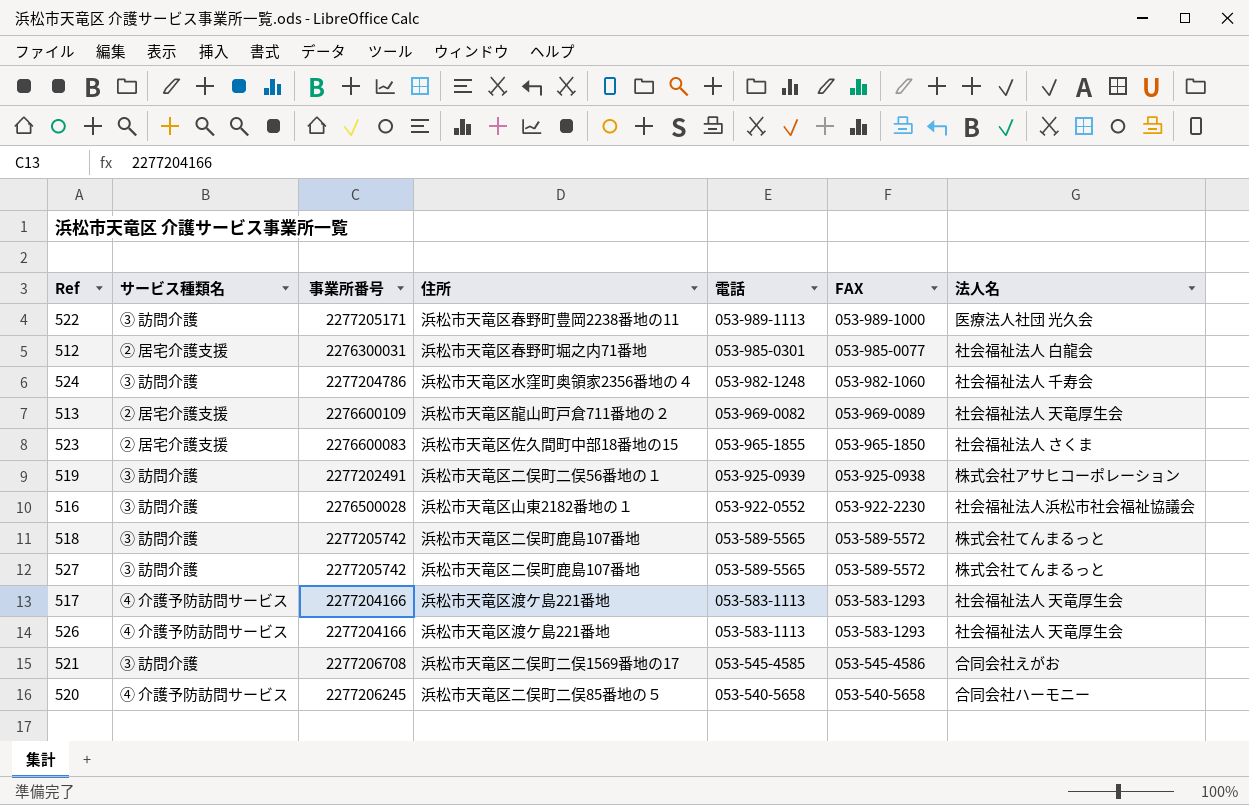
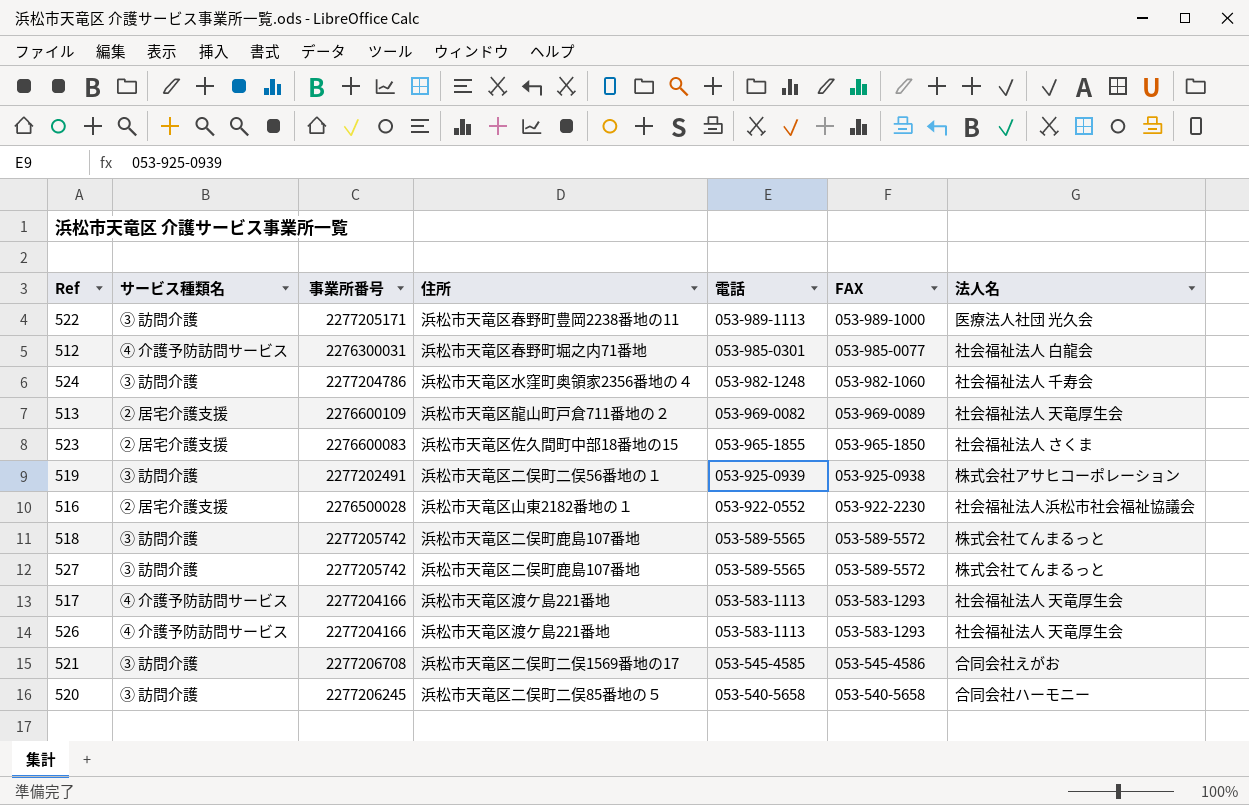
512 | サービス種類名: ② 居宅介護支援 -> ④ 介護予防訪問サービス
516 | サービス種類名: ③ 訪問介護 -> ② 居宅介護支援
520 | サービス種類名: ④ 介護予防訪問サービス -> ③ 訪問介護

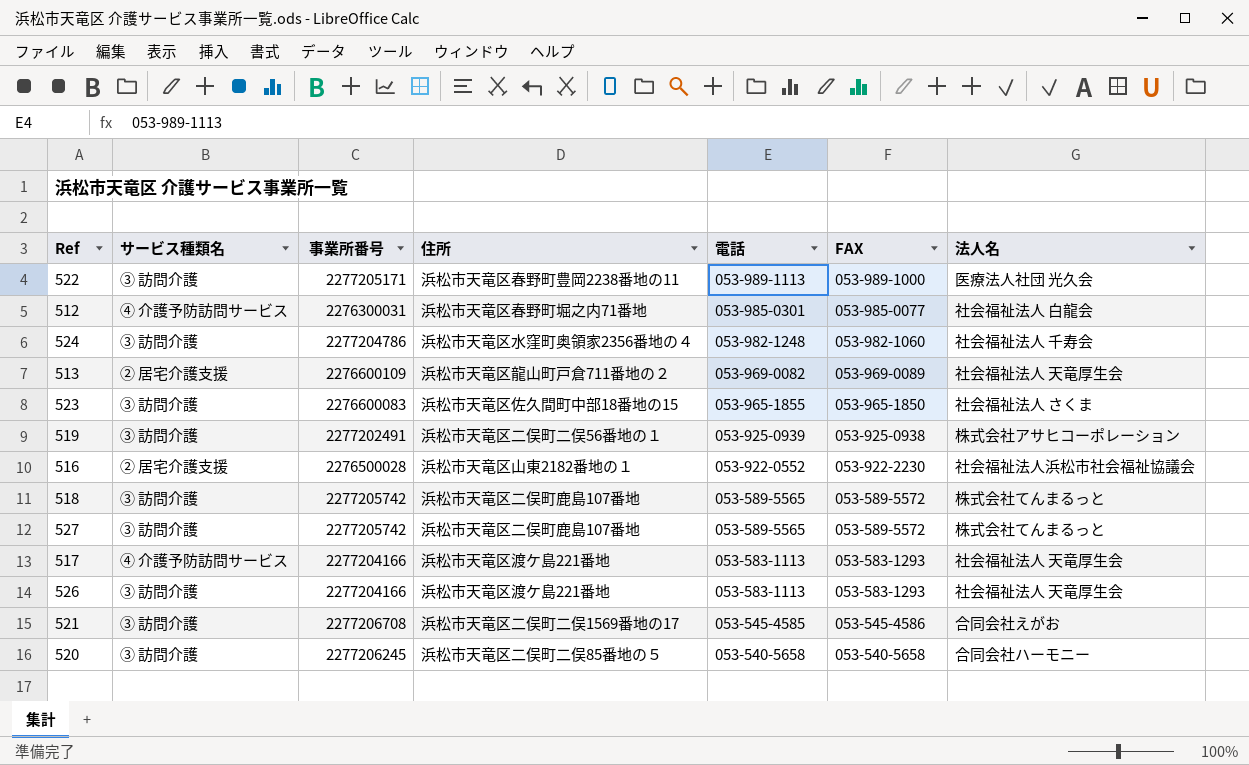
523 | サービス種類名: ② 居宅介護支援 -> ③ 訪問介護
526 | サービス種類名: ④ 介護予防訪問サービス -> ③ 訪問介護

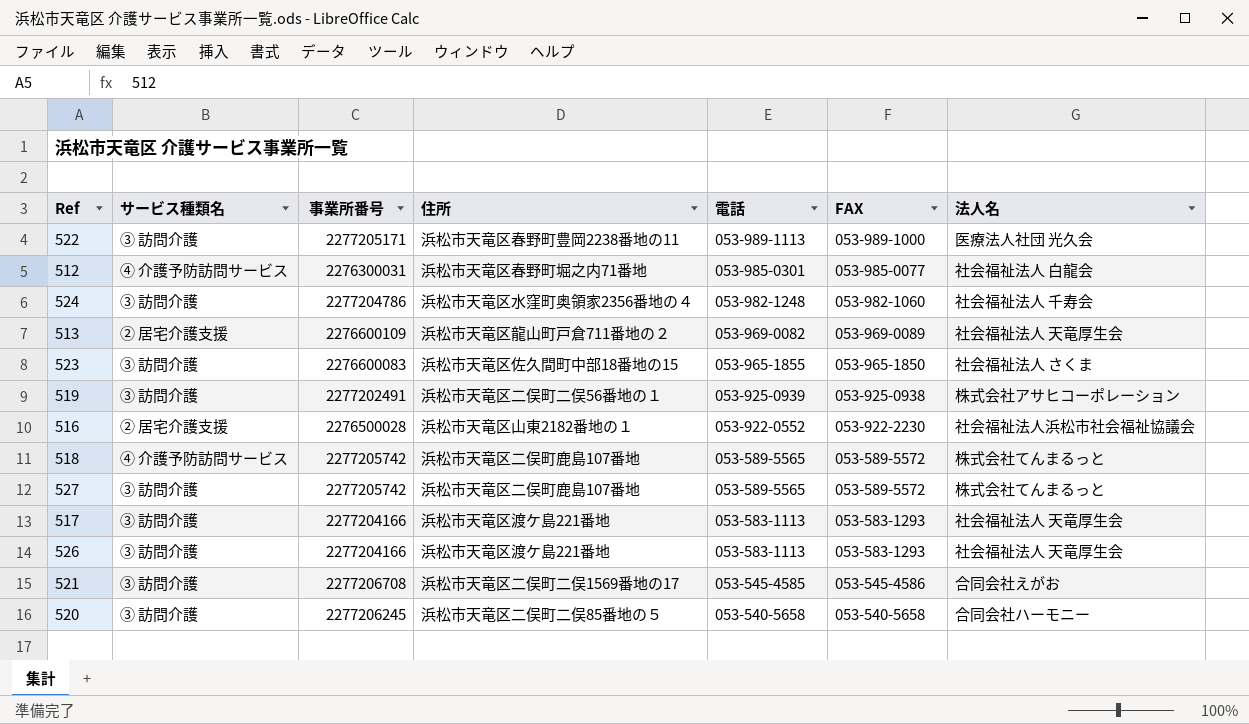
518 | サービス種類名: ③ 訪問介護 -> ④ 介護予防訪問サービス
517 | サービス種類名: ④ 介護予防訪問サービス -> ③ 訪問介護

